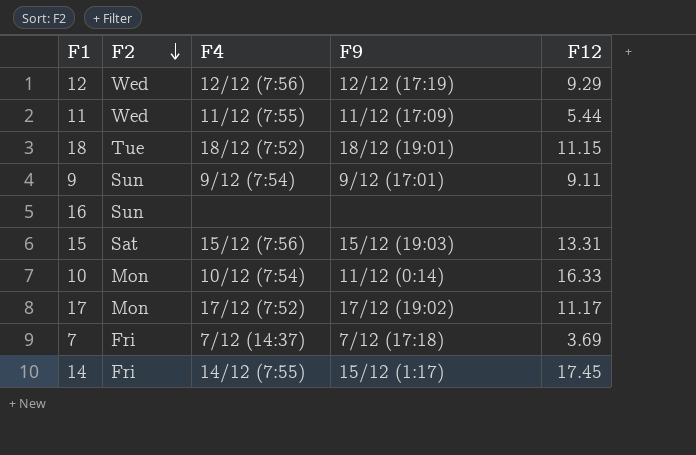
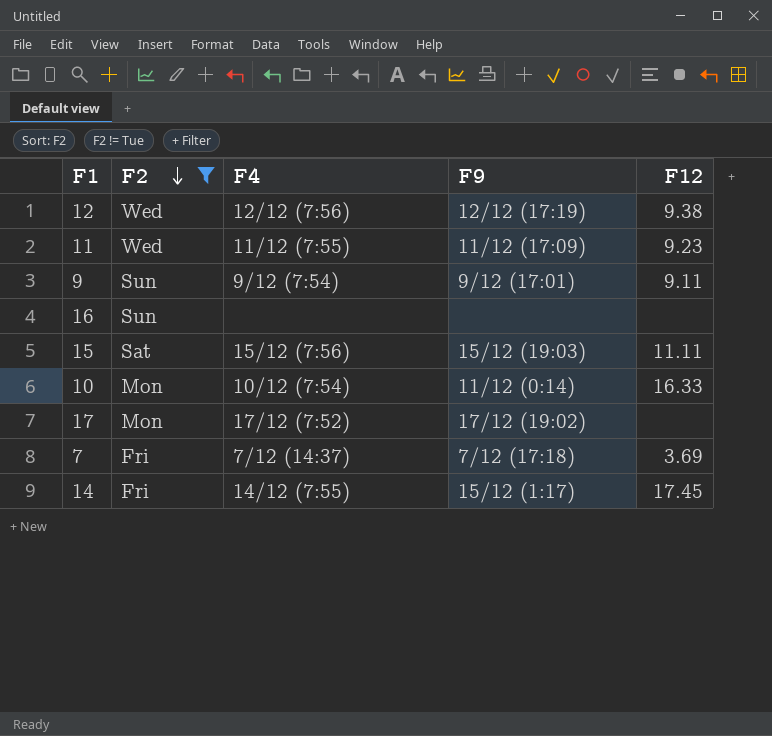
filter: none -> F2 != Tue
12 | F12: 9.29 -> 9.38
11 | F12: 5.44 -> 9.23
15 | F12: 13.31 -> 11.11
17 | F12: 11.17 -> none

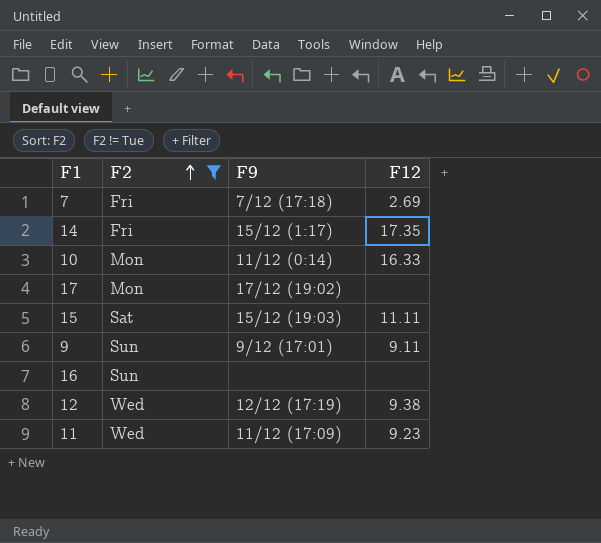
row order: F2 descending -> F2 ascending
column F4 | position: 3 -> none
7 | F12: 3.69 -> 2.69
14 | F12: 17.45 -> 17.35

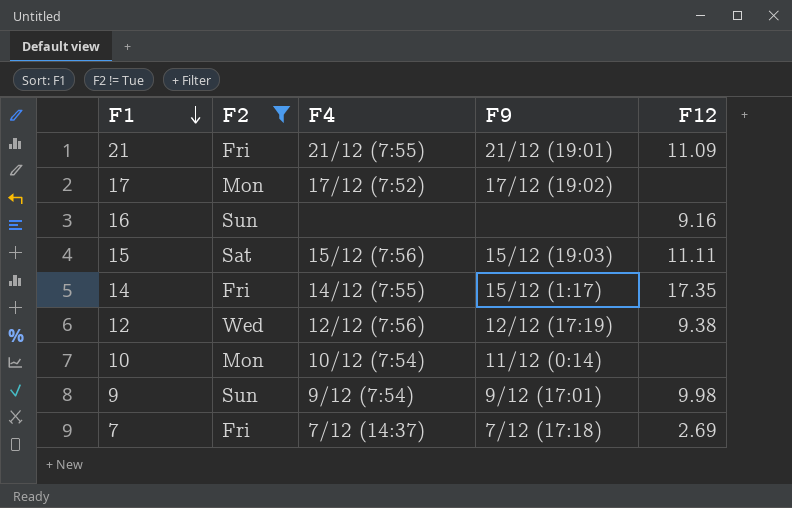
row order: F2 ascending -> F1 descending
column F4 | position: none -> 3
row 11: Wed | 11/12 (17:09) | 9.23 -> none
row 21: none -> Fri | 21/12 (7:55) | 21/12 (19:01) | 11.09
16 | F12: none -> 9.16
10 | F12: 16.33 -> none
9 | F12: 9.11 -> 9.98

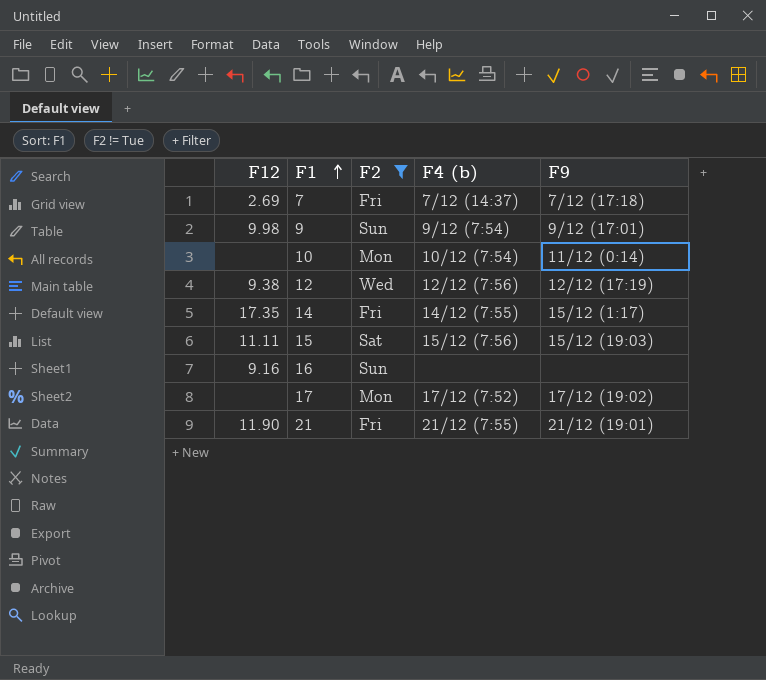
row order: F1 descending -> F1 ascending
column F12 | position: 5 -> 1
column name: F4 -> F4 (b)
21 | F12: 11.09 -> 11.90

